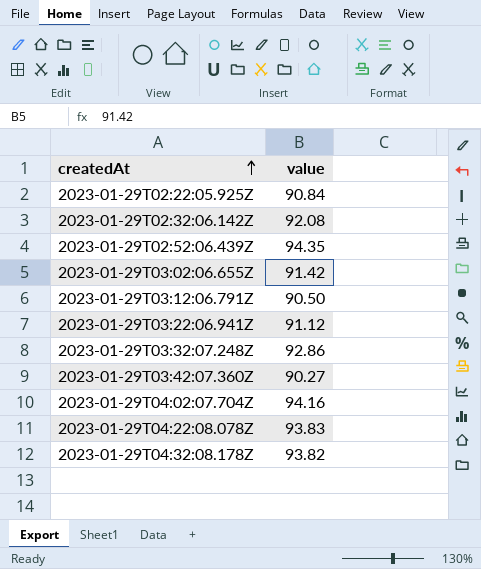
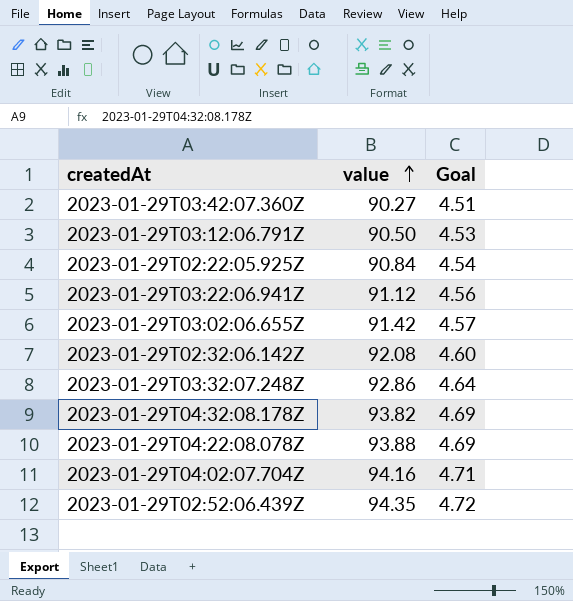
row order: createdAt ascending -> value ascending
column Goal | formula: none -> [value] * 0.05
2023-01-29T04:22:08.078Z | value: 93.83 -> 93.88

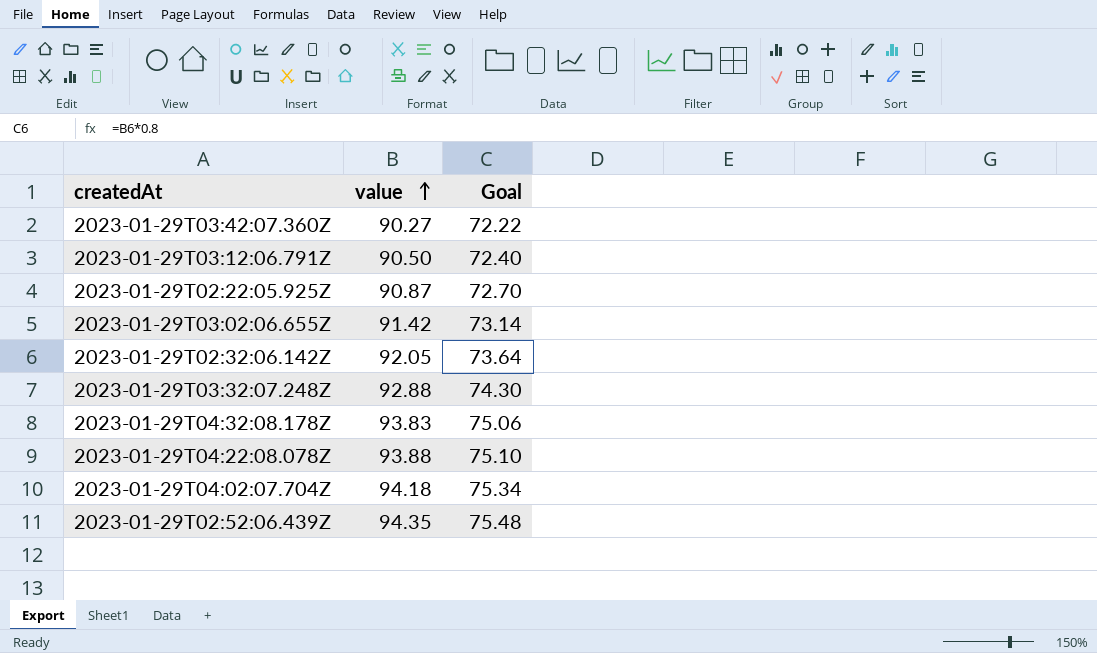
column Goal | formula: [value] * 0.05 -> [value] * 0.8
row 2023-01-29T03:22:06.941Z: 91.12 | 4.56 -> none
2023-01-29T02:22:05.925Z | value: 90.84 -> 90.87
2023-01-29T02:32:06.142Z | value: 92.08 -> 92.05
2023-01-29T03:32:07.248Z | value: 92.86 -> 92.88
2023-01-29T04:32:08.178Z | value: 93.82 -> 93.83
2023-01-29T04:02:07.704Z | value: 94.16 -> 94.18

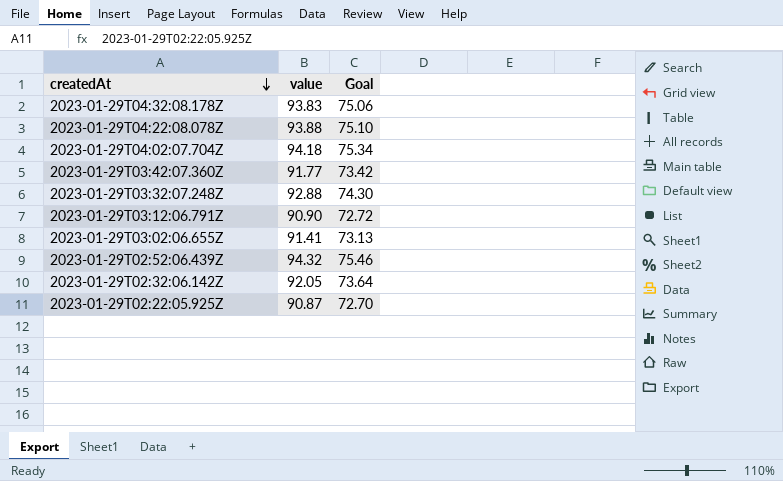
row order: value ascending -> createdAt descending
2023-01-29T03:42:07.360Z | value: 90.27 -> 91.77
2023-01-29T03:42:07.360Z | Goal: 72.22 -> 73.42
2023-01-29T03:12:06.791Z | value: 90.50 -> 90.90
2023-01-29T03:12:06.791Z | Goal: 72.40 -> 72.72
2023-01-29T03:02:06.655Z | value: 91.42 -> 91.41
2023-01-29T03:02:06.655Z | Goal: 73.14 -> 73.13
2023-01-29T02:52:06.439Z | value: 94.35 -> 94.32
2023-01-29T02:52:06.439Z | Goal: 75.48 -> 75.46

